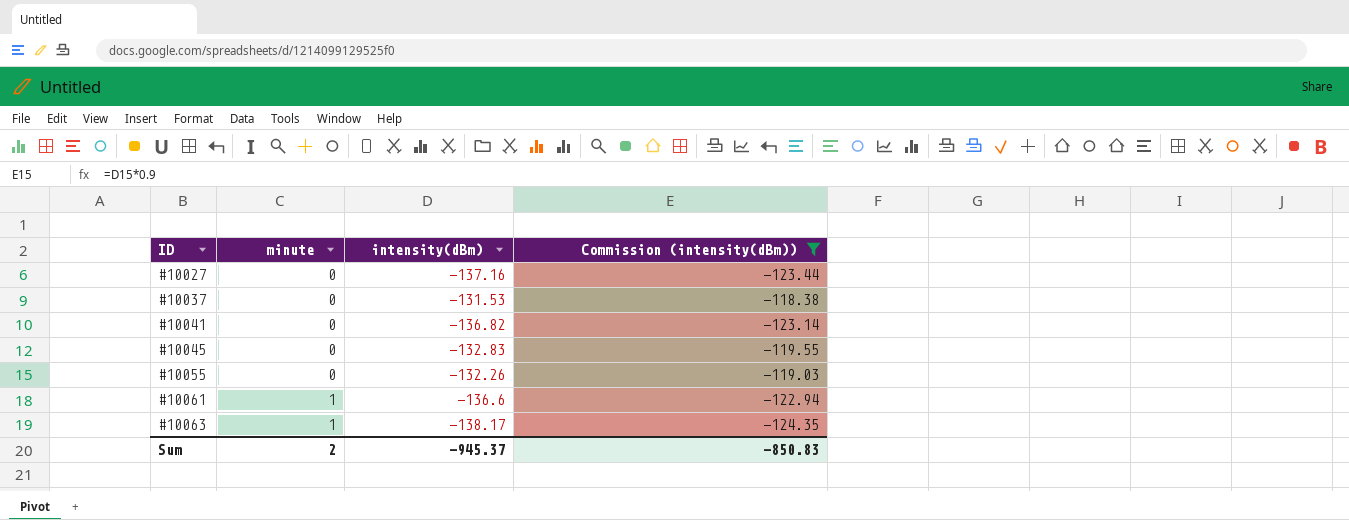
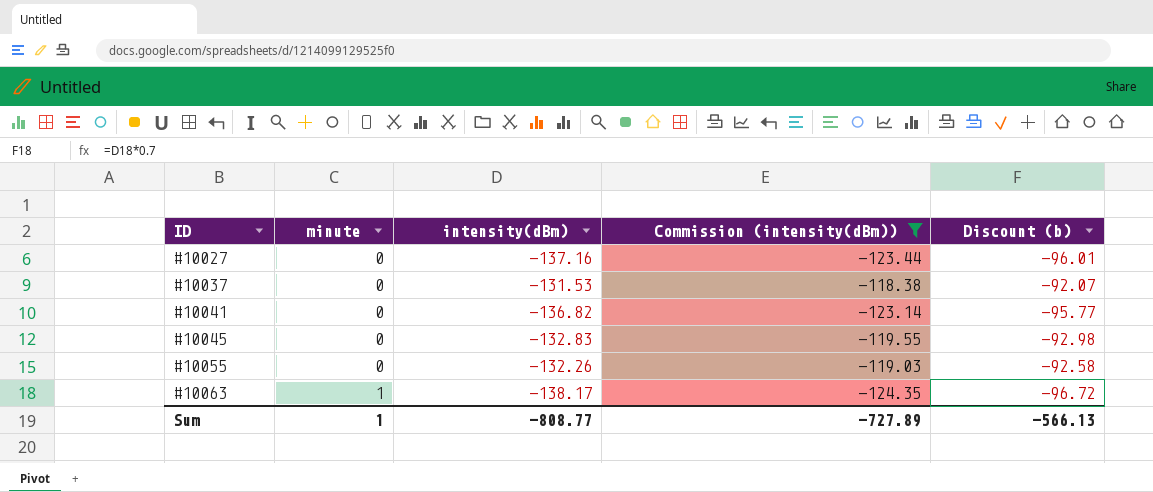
column Discount (b) | formula: none -> [intensity(dBm)] * 0.7
row #10061: 1 | -136.6 | -122.94 -> none
Sum | minute: 2 -> 1
Sum | intensity(dBm): -945.37 -> -808.77
Sum | Commission (intensity(dBm)): -850.83 -> -727.89

